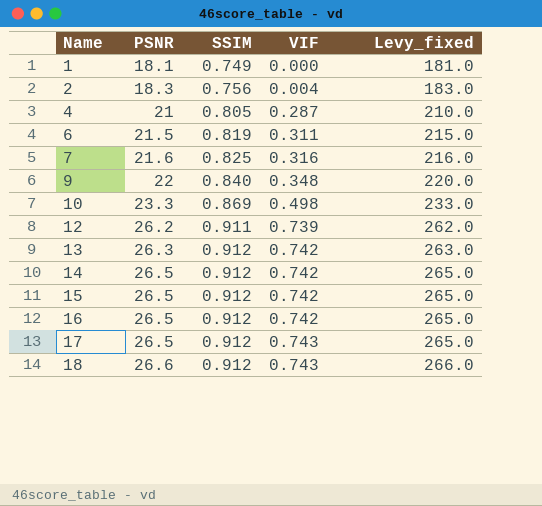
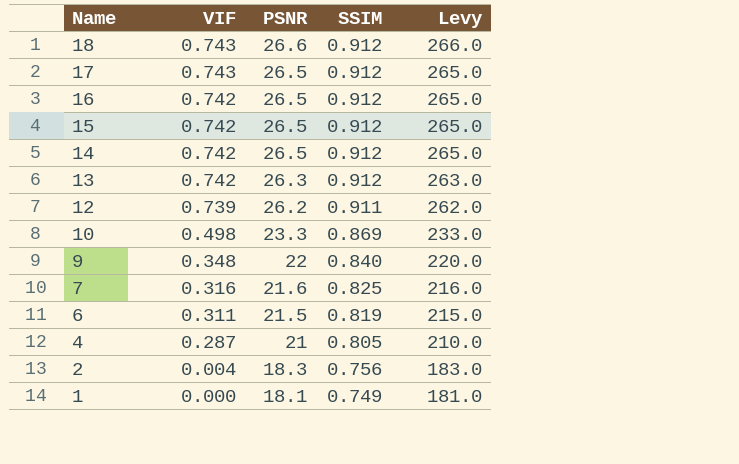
row order: Name ascending -> Name descending
column VIF | position: 4 -> 2
column name: Levy_fixed -> Levy

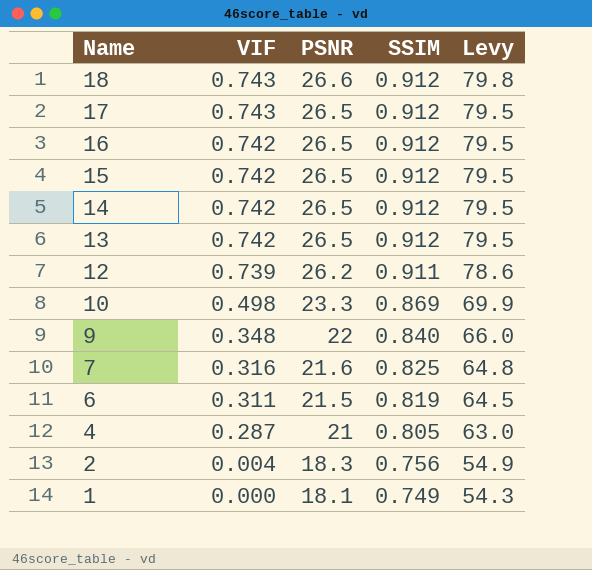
column Levy | formula: [PSNR] * 10 -> [PSNR] * 3
13 | PSNR: 26.3 -> 26.5

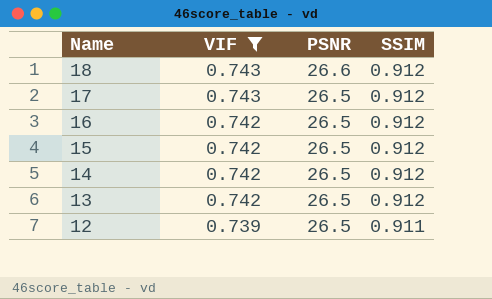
filter: none -> VIF >= 0.739
column Levy | formula: [PSNR] * 3 -> none
12 | PSNR: 26.2 -> 26.5

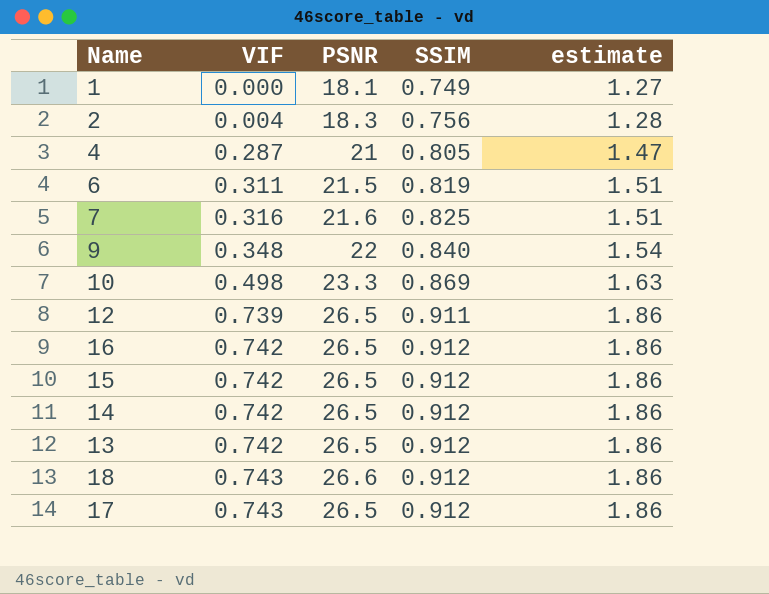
filter: VIF >= 0.739 -> none
row order: Name descending -> VIF ascending
column estimate | formula: none -> [PSNR] * 0.07

